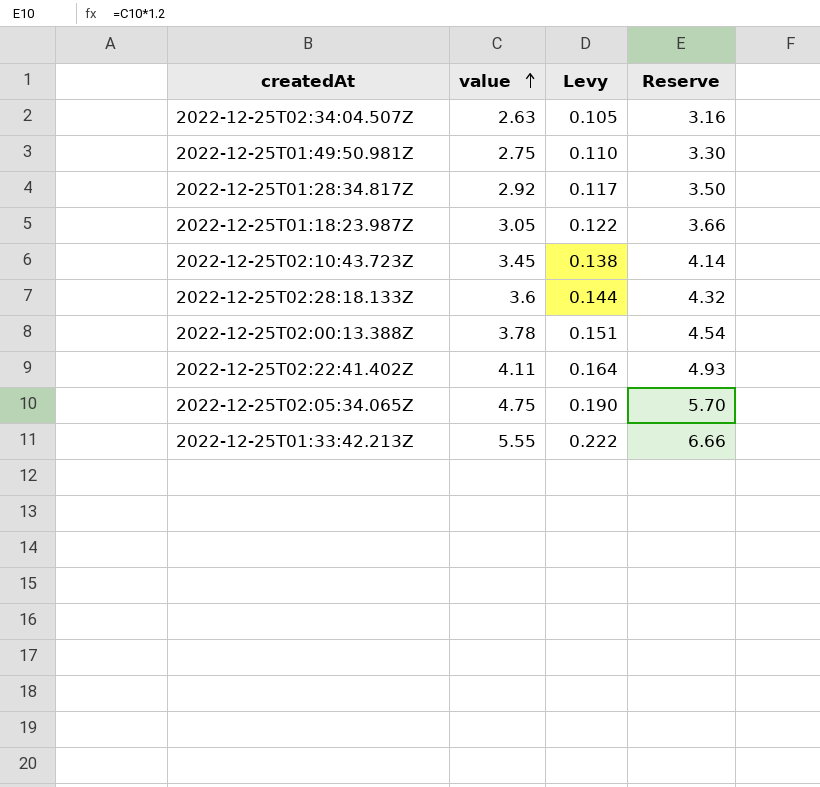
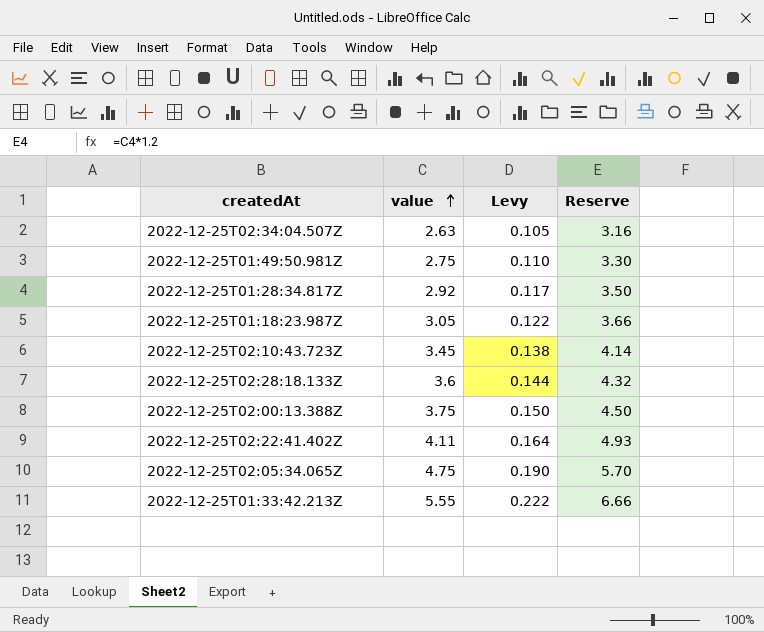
2022-12-25T02:00:13.388Z | value: 3.78 -> 3.75
2022-12-25T02:00:13.388Z | Levy: 0.151 -> 0.150
2022-12-25T02:00:13.388Z | Reserve: 4.54 -> 4.50

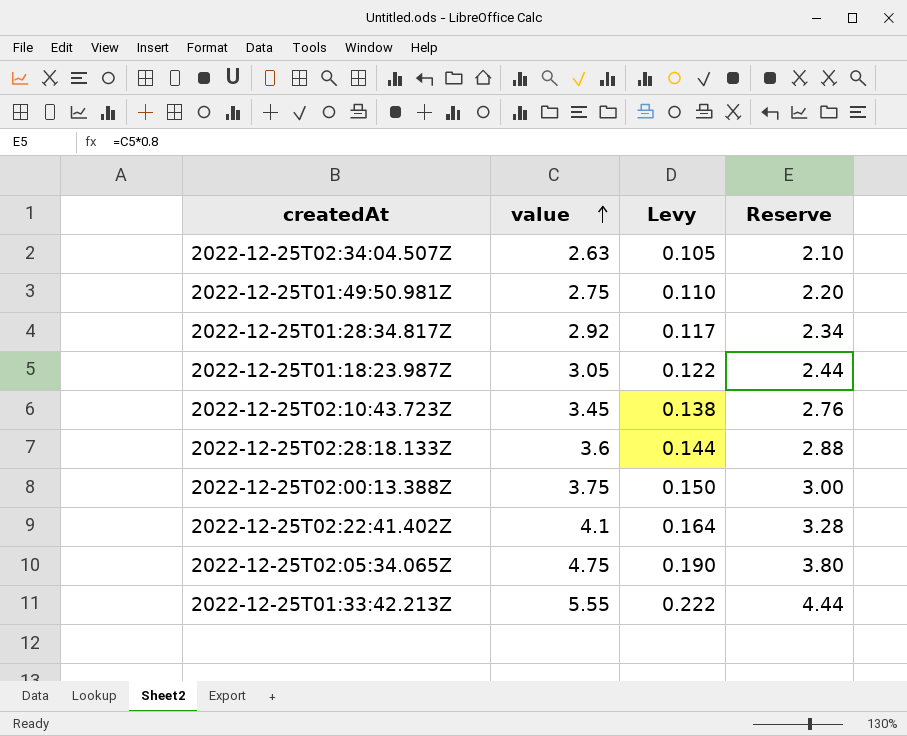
column Reserve | formula: [value] * 1.2 -> [value] * 0.8
2022-12-25T02:22:41.402Z | value: 4.11 -> 4.1

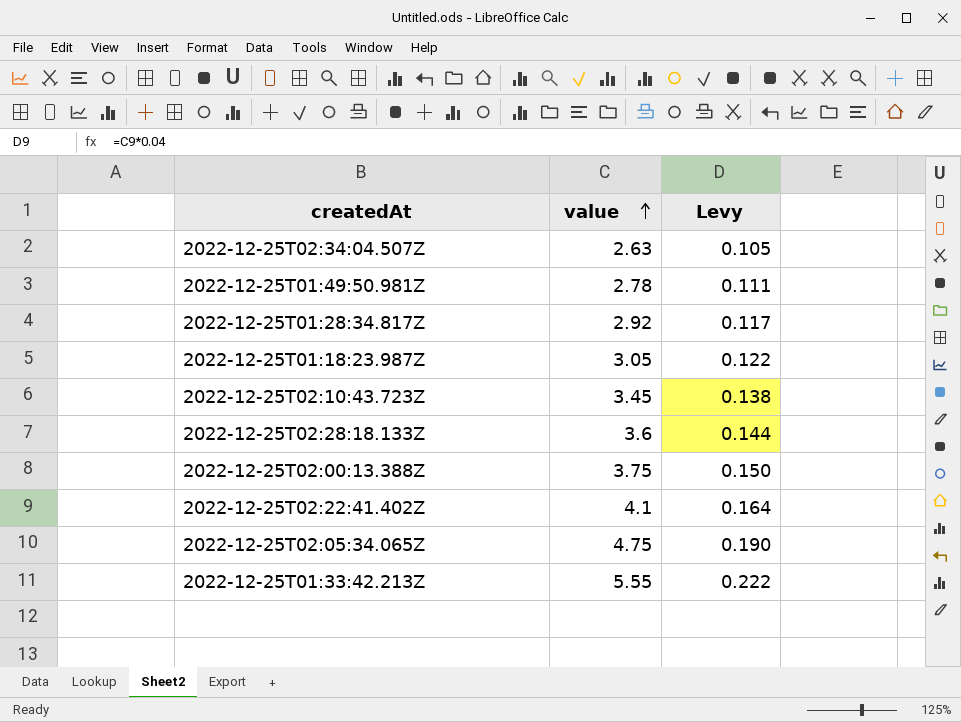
column Reserve | formula: [value] * 0.8 -> none
2022-12-25T01:49:50.981Z | value: 2.75 -> 2.78
2022-12-25T01:49:50.981Z | Levy: 0.110 -> 0.111

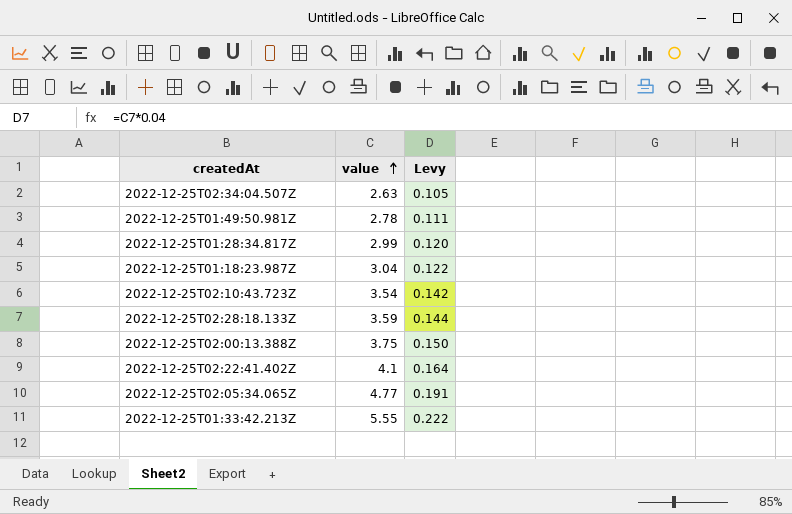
2022-12-25T01:28:34.817Z | value: 2.92 -> 2.99
2022-12-25T01:28:34.817Z | Levy: 0.117 -> 0.120
2022-12-25T01:18:23.987Z | value: 3.05 -> 3.04
2022-12-25T02:10:43.723Z | value: 3.45 -> 3.54
2022-12-25T02:10:43.723Z | Levy: 0.138 -> 0.142
2022-12-25T02:28:18.133Z | value: 3.6 -> 3.59
2022-12-25T02:05:34.065Z | value: 4.75 -> 4.77
2022-12-25T02:05:34.065Z | Levy: 0.190 -> 0.191

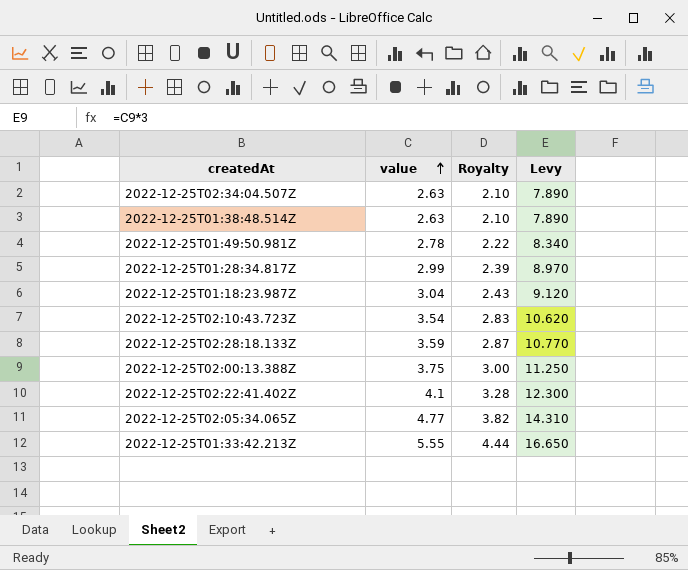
column Royalty | formula: none -> [value] * 0.8
column Levy | formula: [value] * 0.04 -> [value] * 3
row 2022-12-25T01:38:48.514Z: none -> 2.63 | 2.10 | 7.890

